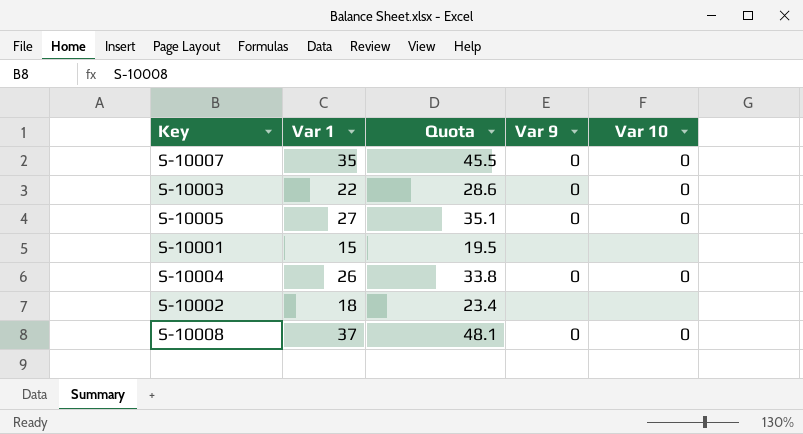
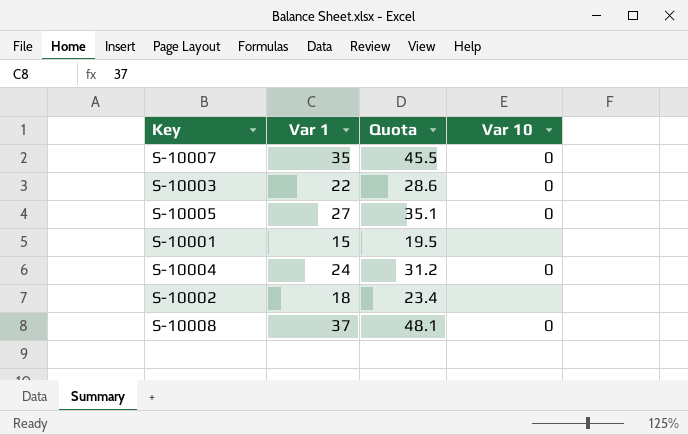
column Var 9 | position: 4 -> none
S-10004 | Var 1: 26 -> 24
S-10004 | Quota: 33.8 -> 31.2

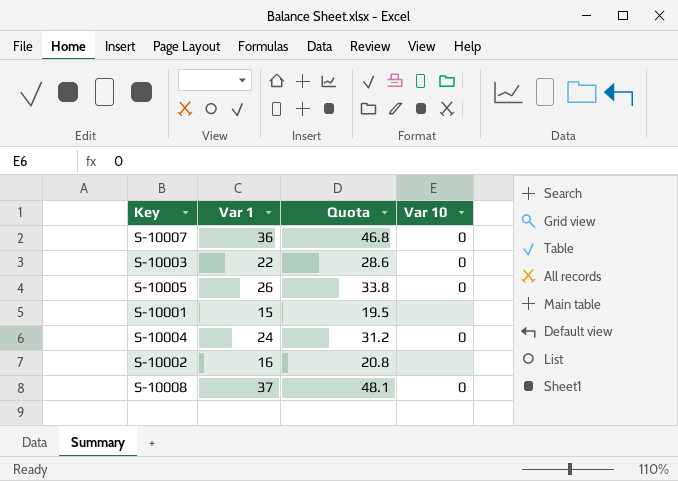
S-10007 | Var 1: 35 -> 36
S-10007 | Quota: 45.5 -> 46.8
S-10005 | Var 1: 27 -> 26
S-10005 | Quota: 35.1 -> 33.8
S-10002 | Var 1: 18 -> 16
S-10002 | Quota: 23.4 -> 20.8

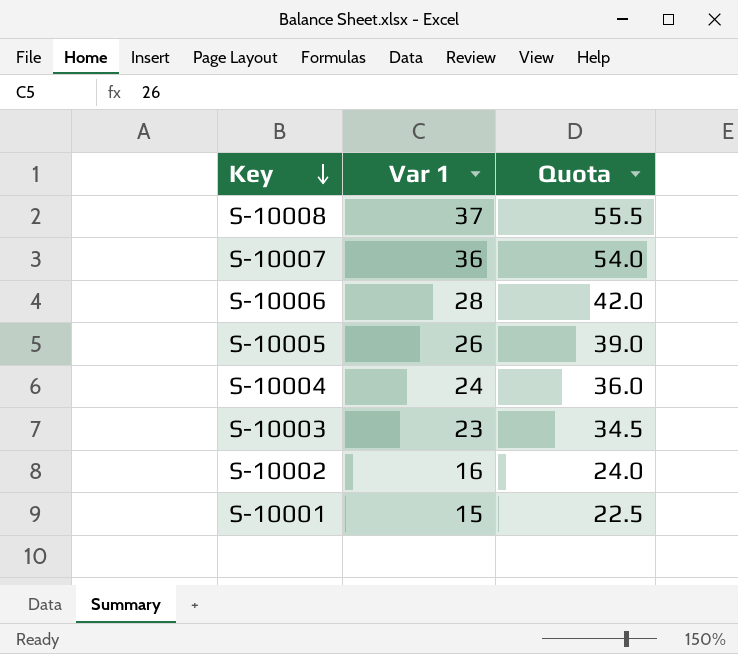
row order: none -> Key descending
column Var 10 | position: 4 -> none
column Quota | formula: [Var 1] * 1.3 -> [Var 1] * 1.5
row S-10006: none -> 28 | 42.0
S-10003 | Var 1: 22 -> 23

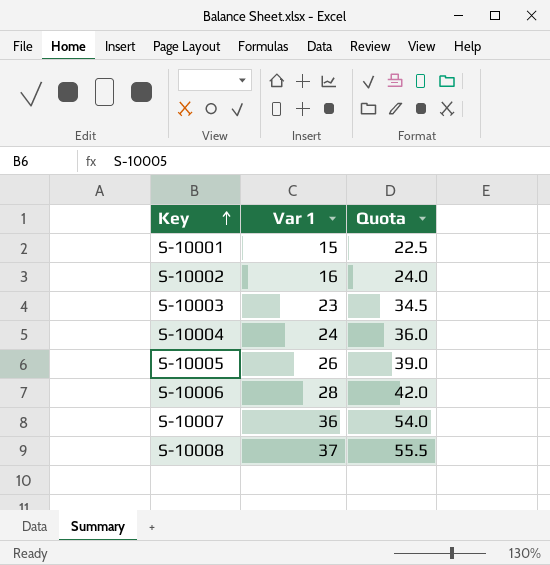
row order: Key descending -> Key ascending

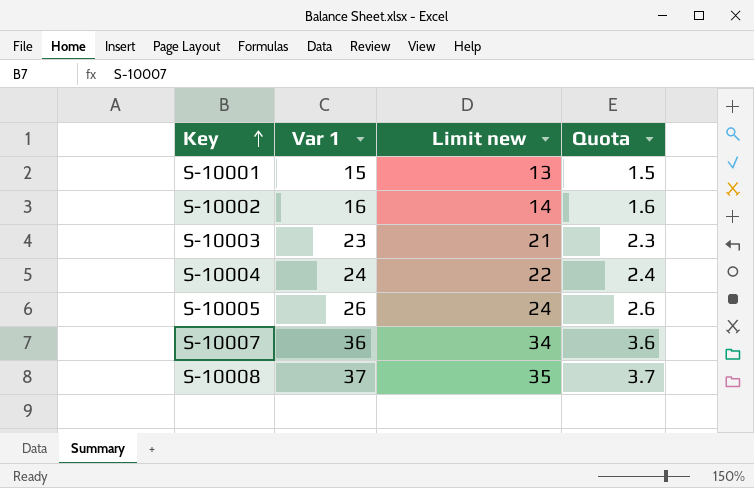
column Limit new | formula: none -> [Var 1] - 2
column Quota | formula: [Var 1] * 1.5 -> [Var 1] * 0.1
row S-10006: 28 | 42.0 -> none

